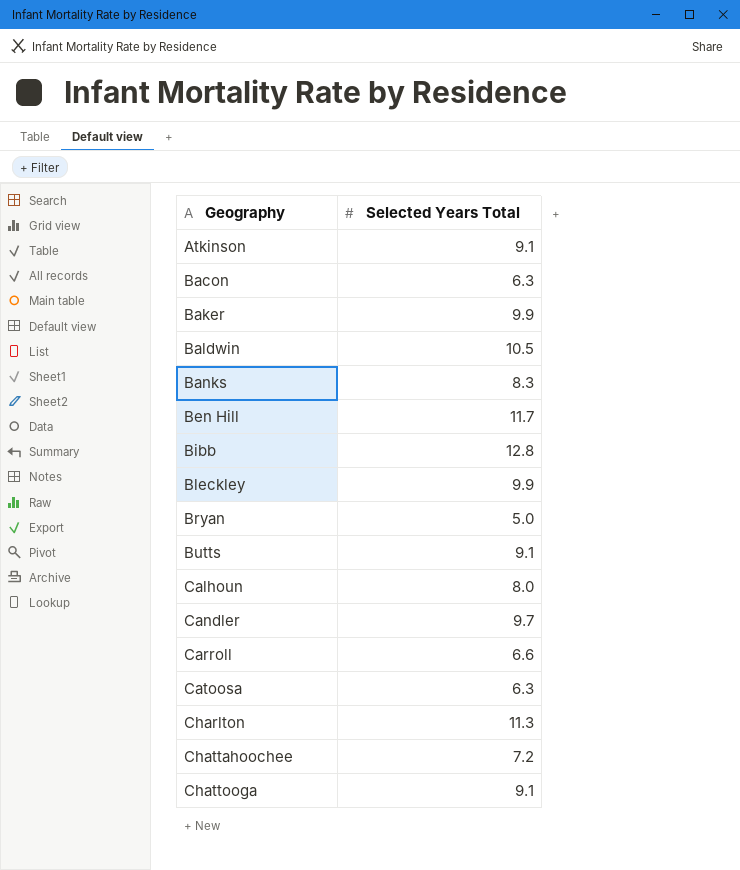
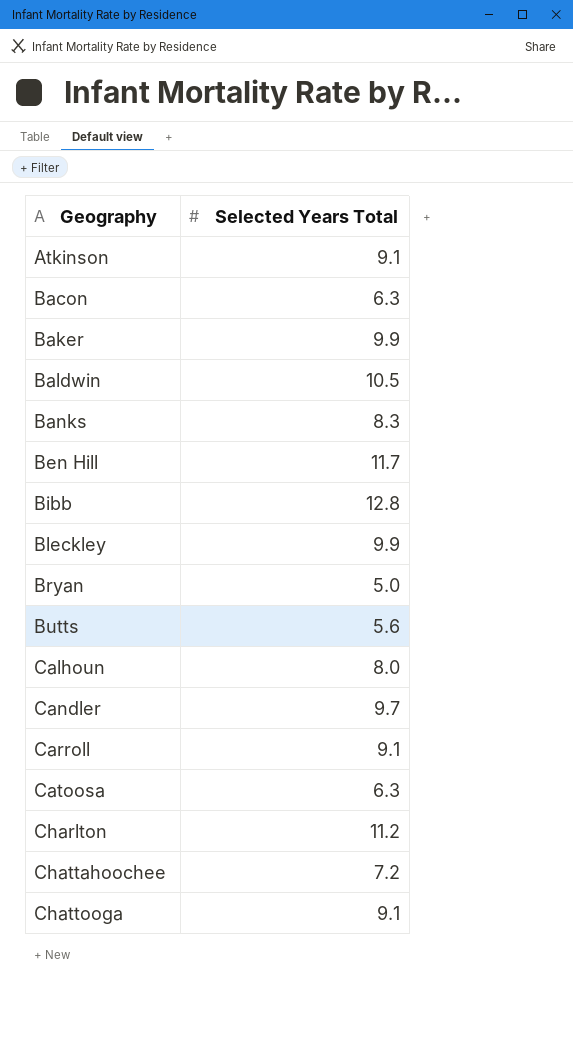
Butts | Selected Years Total: 9.1 -> 5.6
Carroll | Selected Years Total: 6.6 -> 9.1
Charlton | Selected Years Total: 11.3 -> 11.2

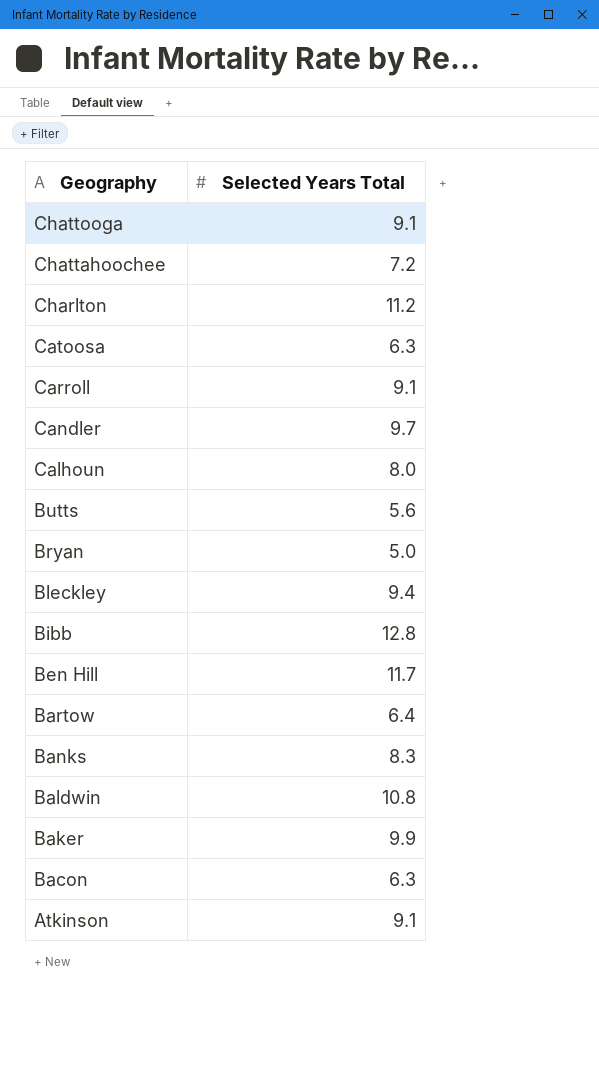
row order: Geography ascending -> Geography descending
Bleckley | Selected Years Total: 9.9 -> 9.4
row Bartow: none -> 6.4
Baldwin | Selected Years Total: 10.5 -> 10.8

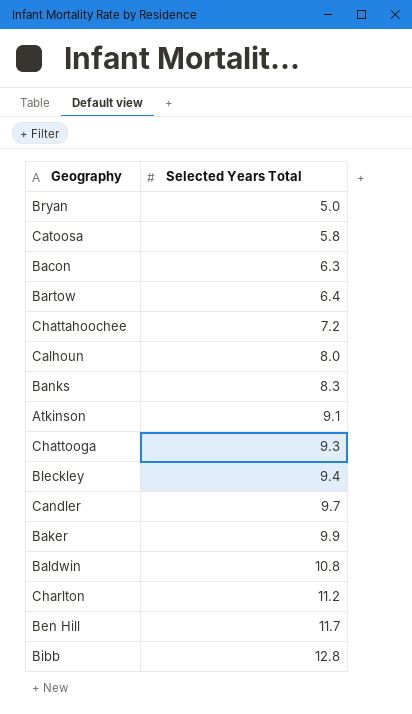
row order: Geography descending -> Selected Years Total ascending
row Carroll: 9.1 -> none
row Butts: 5.6 -> none
Catoosa | Selected Years Total: 6.3 -> 5.8
Chattooga | Selected Years Total: 9.1 -> 9.3

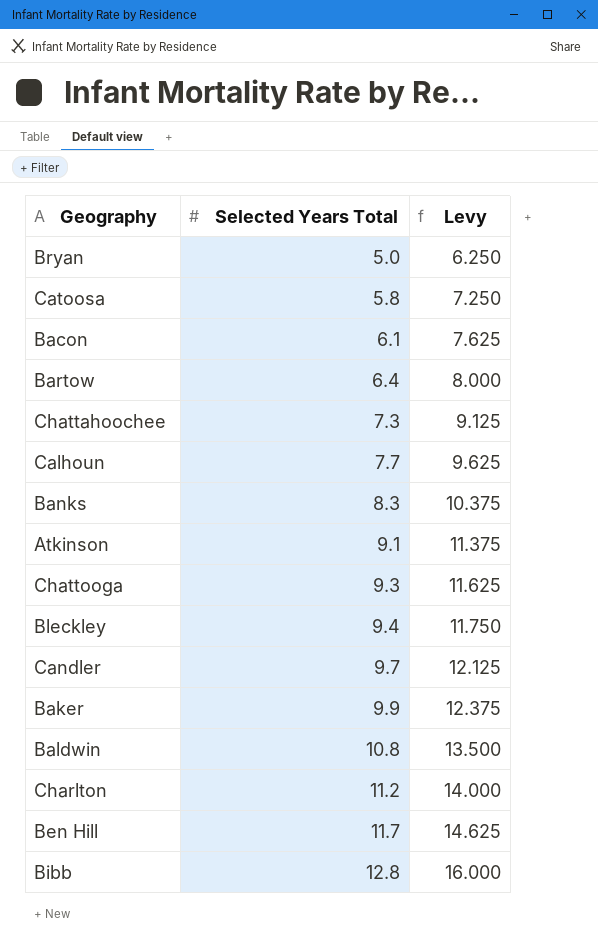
column Levy | formula: none -> [Selected Years Total] * 1.25
Bacon | Selected Years Total: 6.3 -> 6.1
Chattahoochee | Selected Years Total: 7.2 -> 7.3
Calhoun | Selected Years Total: 8.0 -> 7.7

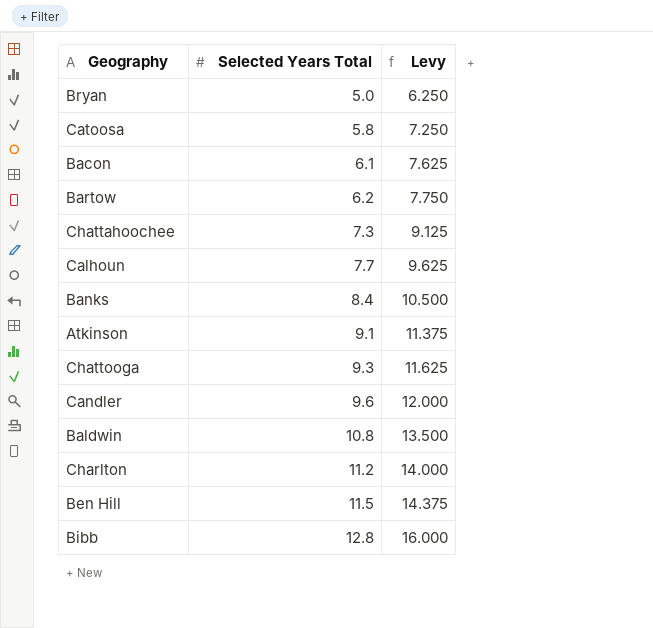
row Bleckley: 9.4 | 11.750 -> none
row Baker: 9.9 | 12.375 -> none
Bartow | Selected Years Total: 6.4 -> 6.2
Bartow | Levy: 8.000 -> 7.750
Banks | Selected Years Total: 8.3 -> 8.4
Banks | Levy: 10.375 -> 10.500
Candler | Selected Years Total: 9.7 -> 9.6
Candler | Levy: 12.125 -> 12.000
Ben Hill | Selected Years Total: 11.7 -> 11.5
Ben Hill | Levy: 14.625 -> 14.375

